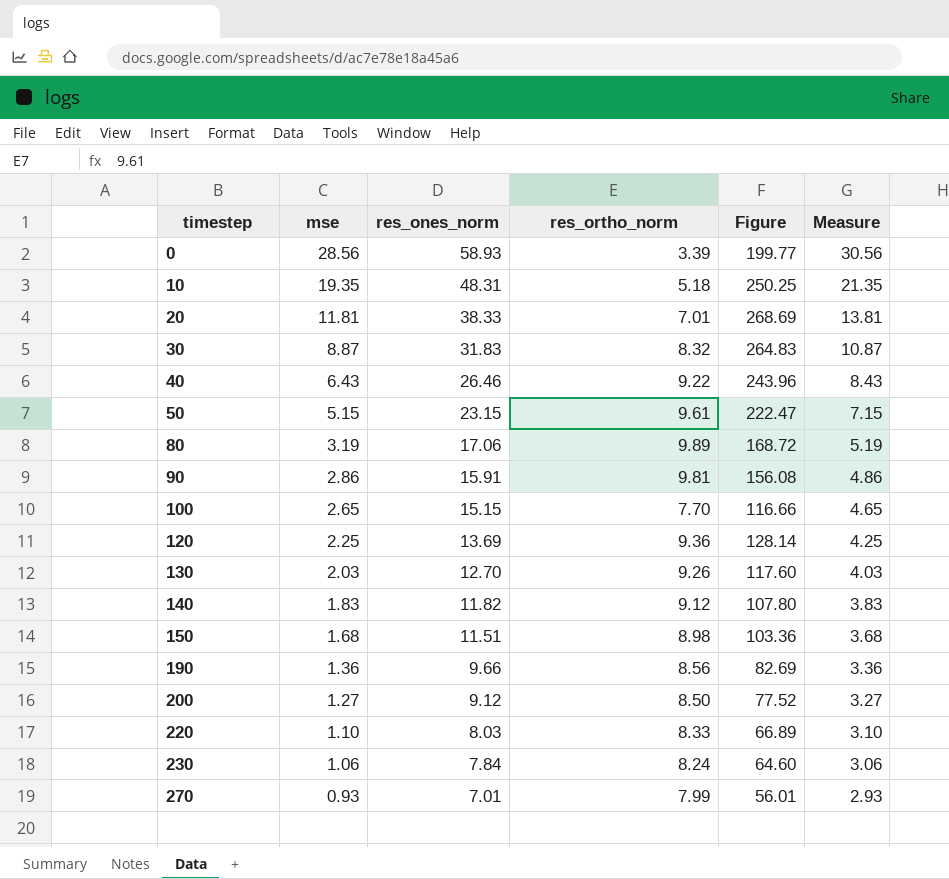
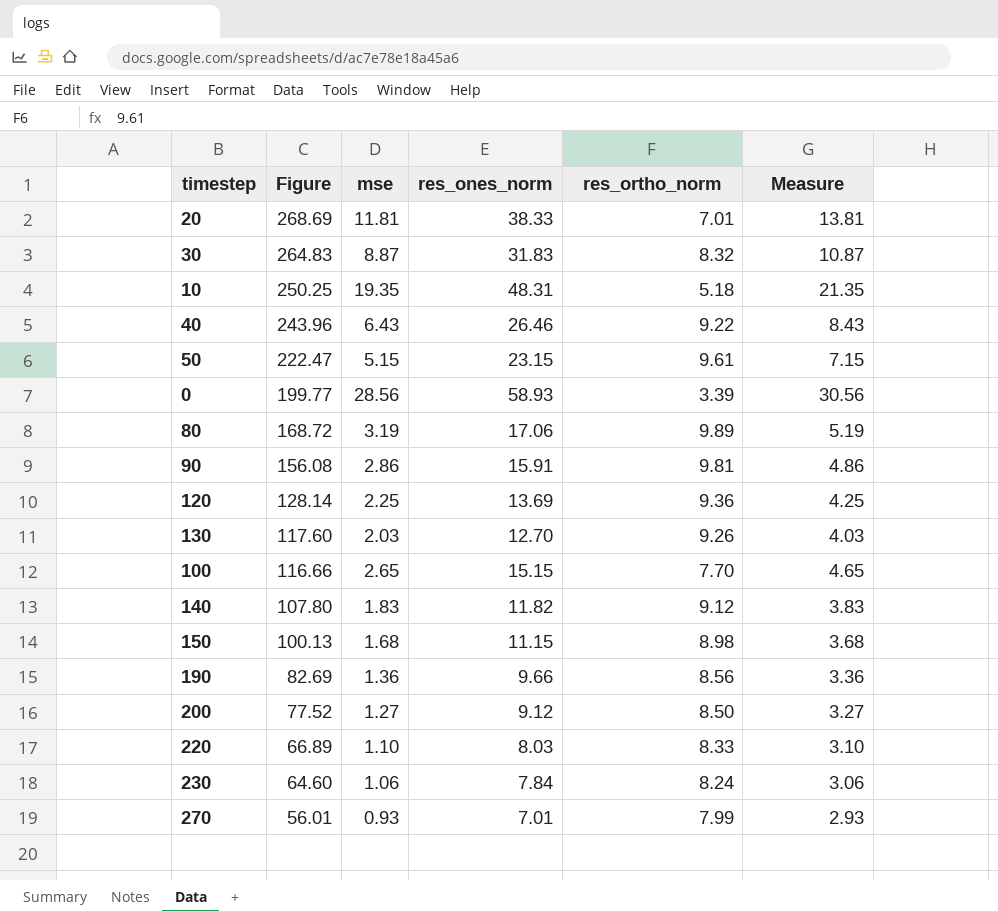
row order: timestep ascending -> Figure descending
column Figure | position: 5 -> 2
150 | Figure: 103.36 -> 100.13
150 | res_ones_norm: 11.51 -> 11.15

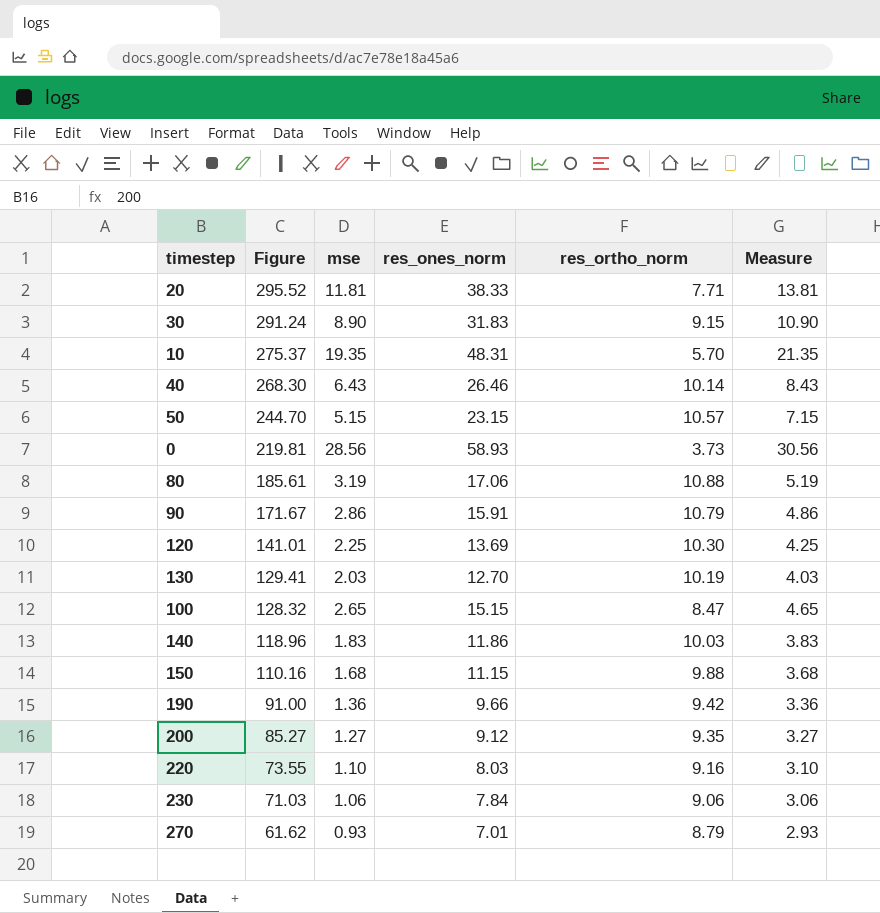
20 | Figure: 268.69 -> 295.52
20 | res_ortho_norm: 7.01 -> 7.71
30 | Figure: 264.83 -> 291.24
30 | mse: 8.87 -> 8.90
30 | res_ortho_norm: 8.32 -> 9.15
30 | Measure: 10.87 -> 10.90
10 | Figure: 250.25 -> 275.37
10 | res_ortho_norm: 5.18 -> 5.70
40 | Figure: 243.96 -> 268.30
40 | res_ortho_norm: 9.22 -> 10.14
50 | Figure: 222.47 -> 244.70
50 | res_ortho_norm: 9.61 -> 10.57
0 | Figure: 199.77 -> 219.81
0 | res_ortho_norm: 3.39 -> 3.73
80 | Figure: 168.72 -> 185.61
80 | res_ortho_norm: 9.89 -> 10.88
90 | Figure: 156.08 -> 171.67
90 | res_ortho_norm: 9.81 -> 10.79
120 | Figure: 128.14 -> 141.01
120 | res_ortho_norm: 9.36 -> 10.30
130 | Figure: 117.60 -> 129.41
130 | res_ortho_norm: 9.26 -> 10.19
100 | Figure: 116.66 -> 128.32
100 | res_ortho_norm: 7.70 -> 8.47
140 | Figure: 107.80 -> 118.96
140 | res_ones_norm: 11.82 -> 11.86
140 | res_ortho_norm: 9.12 -> 10.03
150 | Figure: 100.13 -> 110.16
150 | res_ortho_norm: 8.98 -> 9.88
190 | Figure: 82.69 -> 91.00
190 | res_ortho_norm: 8.56 -> 9.42
200 | Figure: 77.52 -> 85.27
200 | res_ortho_norm: 8.50 -> 9.35
220 | Figure: 66.89 -> 73.55
220 | res_ortho_norm: 8.33 -> 9.16
230 | Figure: 64.60 -> 71.03
230 | res_ortho_norm: 8.24 -> 9.06
270 | Figure: 56.01 -> 61.62
270 | res_ortho_norm: 7.99 -> 8.79

